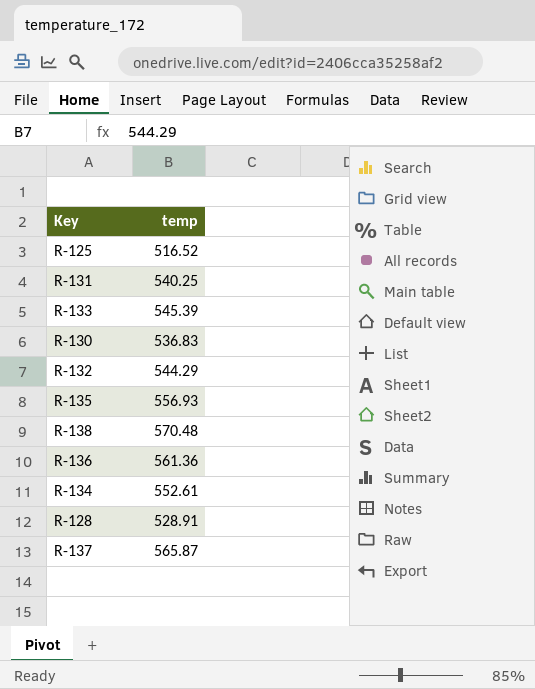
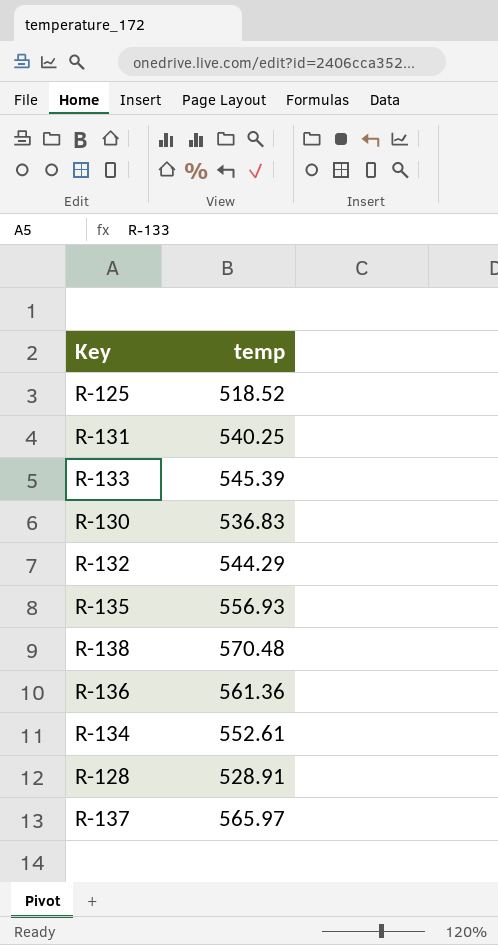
R-125 | temp: 516.52 -> 518.52
R-137 | temp: 565.87 -> 565.97

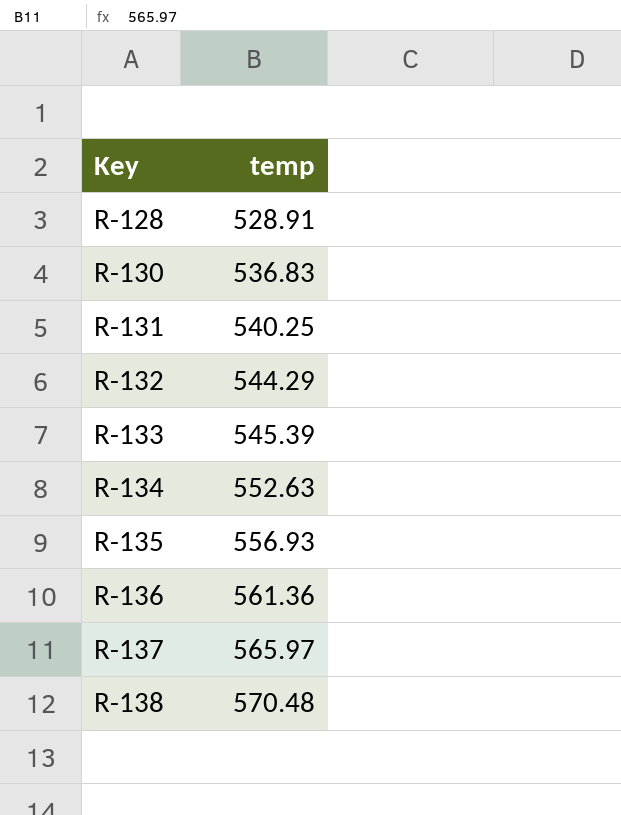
row order: none -> Key ascending
row R-125: 518.52 -> none
R-134 | temp: 552.61 -> 552.63

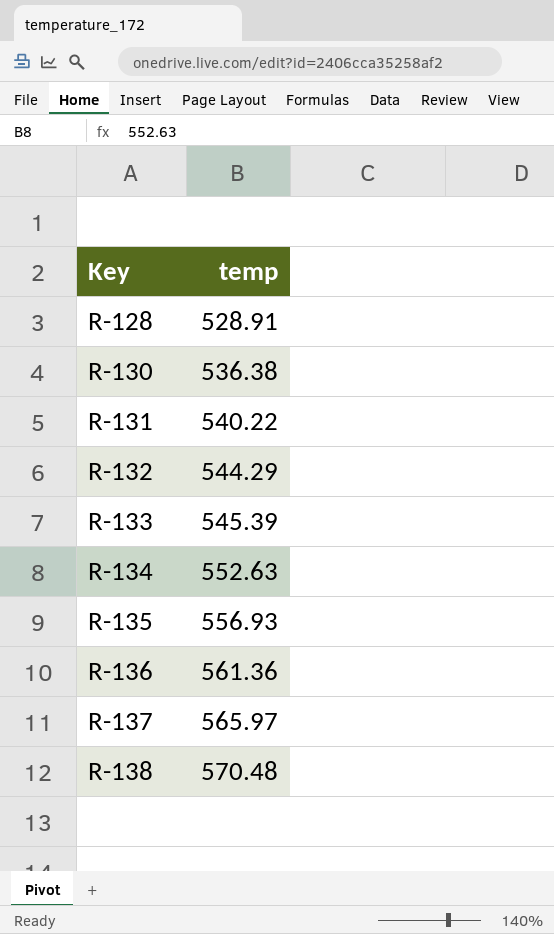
R-130 | temp: 536.83 -> 536.38
R-131 | temp: 540.25 -> 540.22

